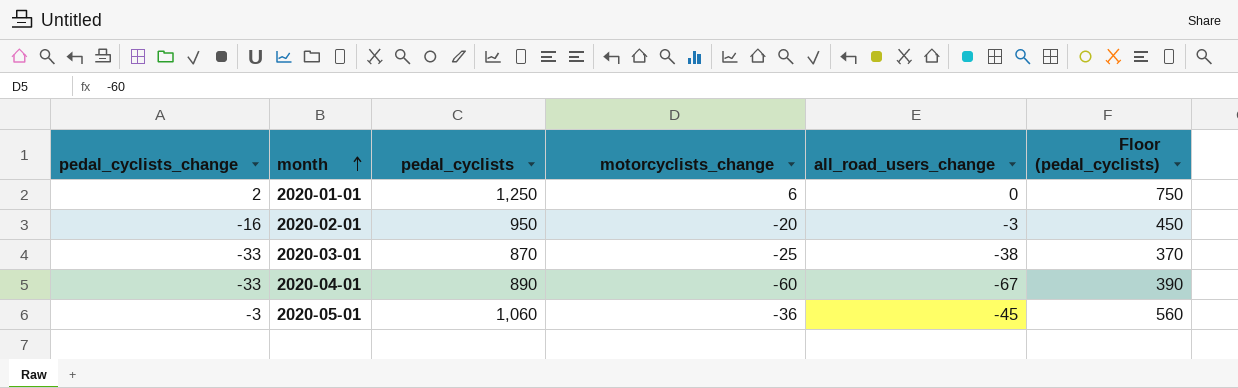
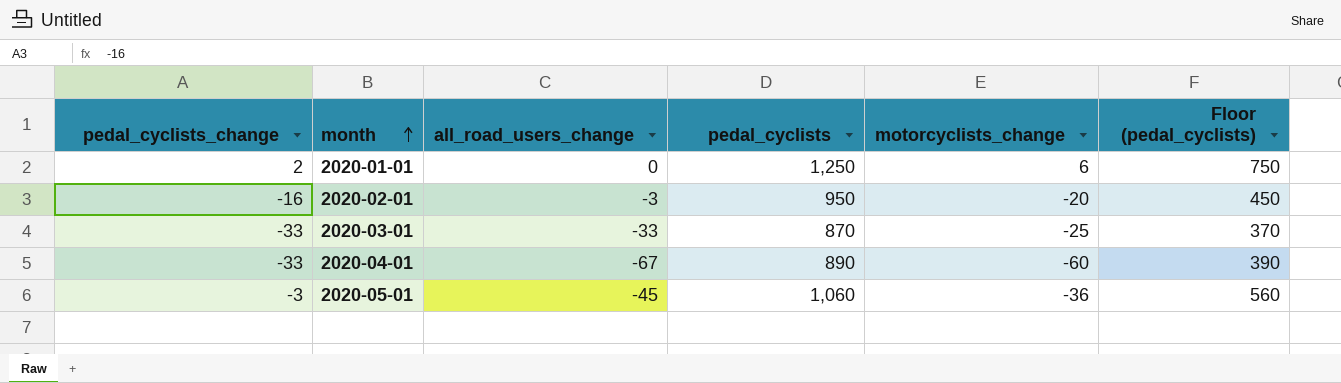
column all_road_users_change | position: 5 -> 3
2020-03-01 | all_road_users_change: -38 -> -33

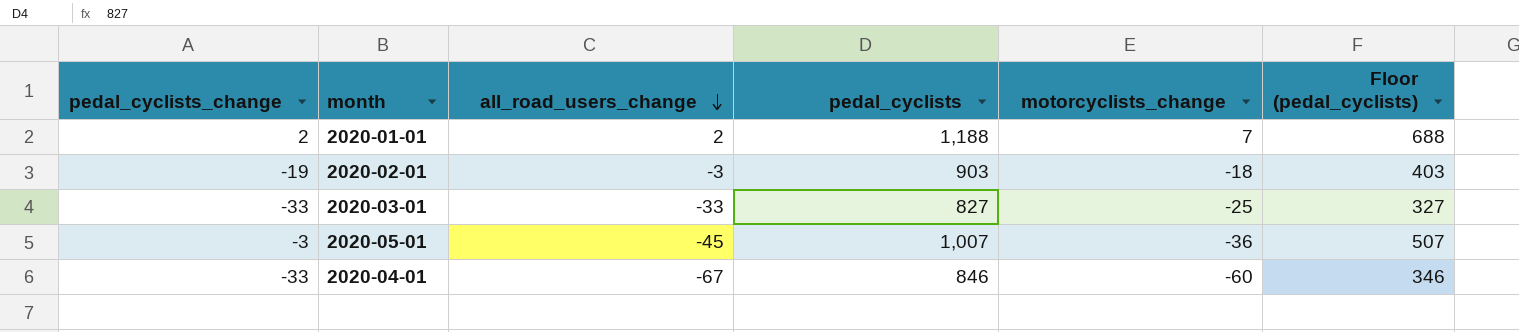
row order: month ascending -> all_road_users_change descending
2020-01-01 | all_road_users_change: 0 -> 2
2020-01-01 | pedal_cyclists: 1,250 -> 1,188
2020-01-01 | motorcyclists_change: 6 -> 7
2020-01-01 | Floor (pedal_cyclists): 750 -> 688
2020-02-01 | pedal_cyclists_change: -16 -> -19
2020-02-01 | pedal_cyclists: 950 -> 903
2020-02-01 | motorcyclists_change: -20 -> -18
2020-02-01 | Floor (pedal_cyclists): 450 -> 403
2020-03-01 | pedal_cyclists: 870 -> 827
2020-03-01 | Floor (pedal_cyclists): 370 -> 327
2020-05-01 | pedal_cyclists: 1,060 -> 1,007
2020-05-01 | Floor (pedal_cyclists): 560 -> 507
2020-04-01 | pedal_cyclists: 890 -> 846
2020-04-01 | Floor (pedal_cyclists): 390 -> 346

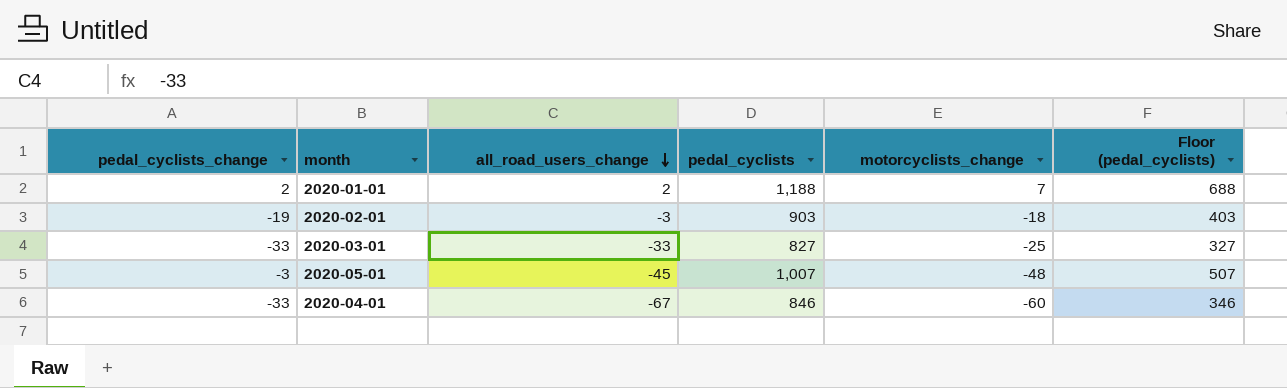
2020-05-01 | motorcyclists_change: -36 -> -48

